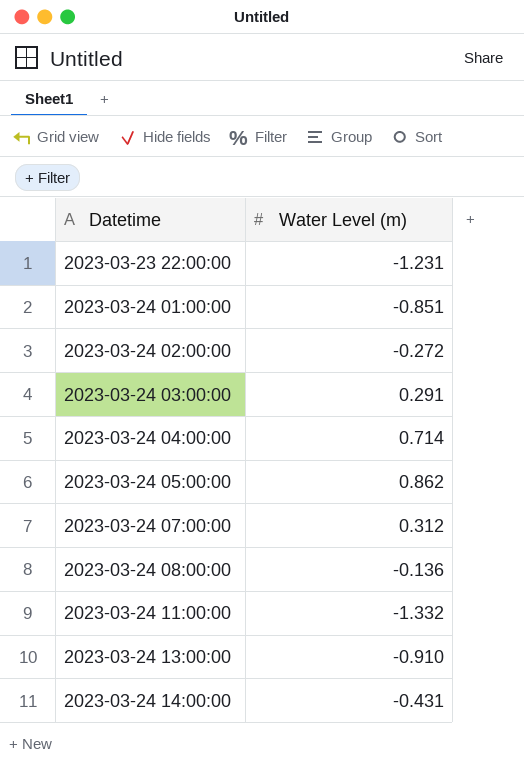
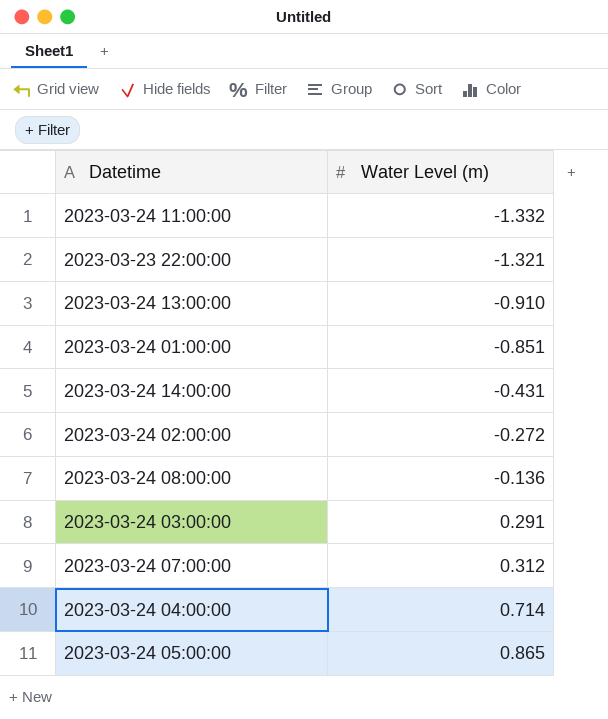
row order: Datetime ascending -> Water Level (m) ascending
2023-03-23 22:00:00 | Water Level (m): -1.231 -> -1.321
2023-03-24 05:00:00 | Water Level (m): 0.862 -> 0.865

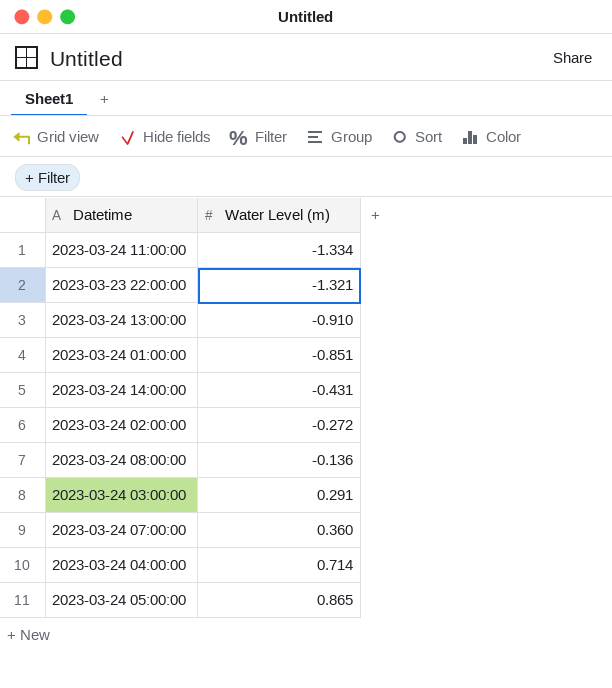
2023-03-24 11:00:00 | Water Level (m): -1.332 -> -1.334
2023-03-24 07:00:00 | Water Level (m): 0.312 -> 0.360

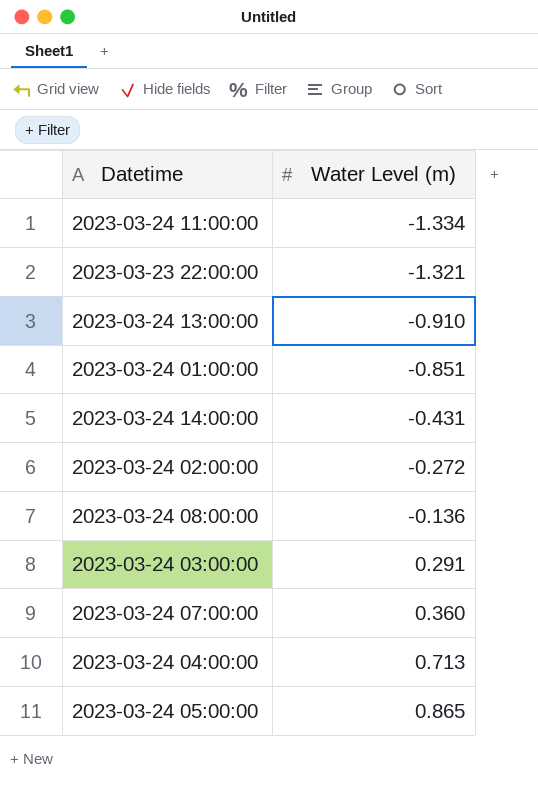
2023-03-24 04:00:00 | Water Level (m): 0.714 -> 0.713

